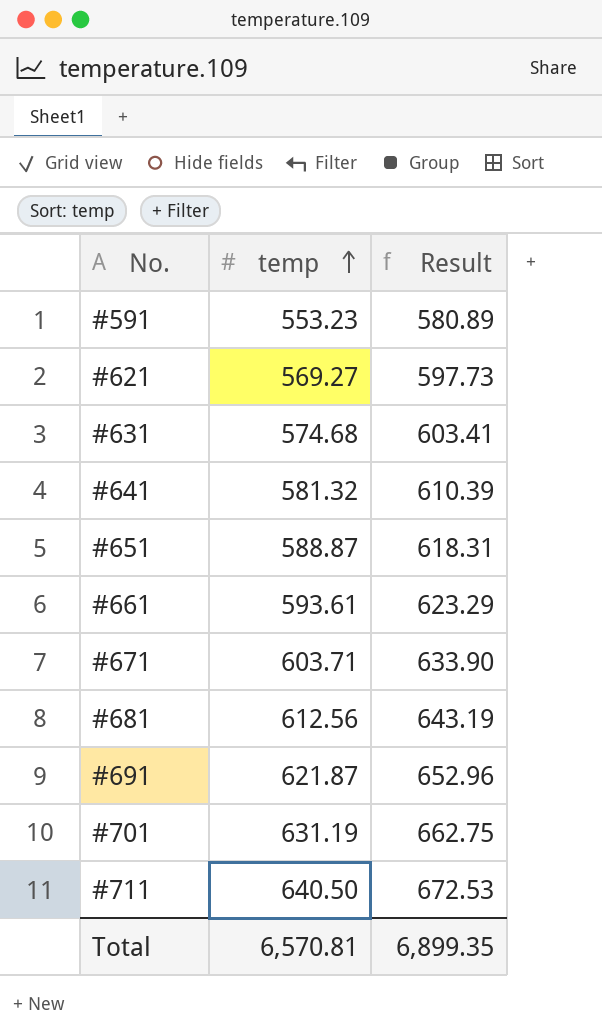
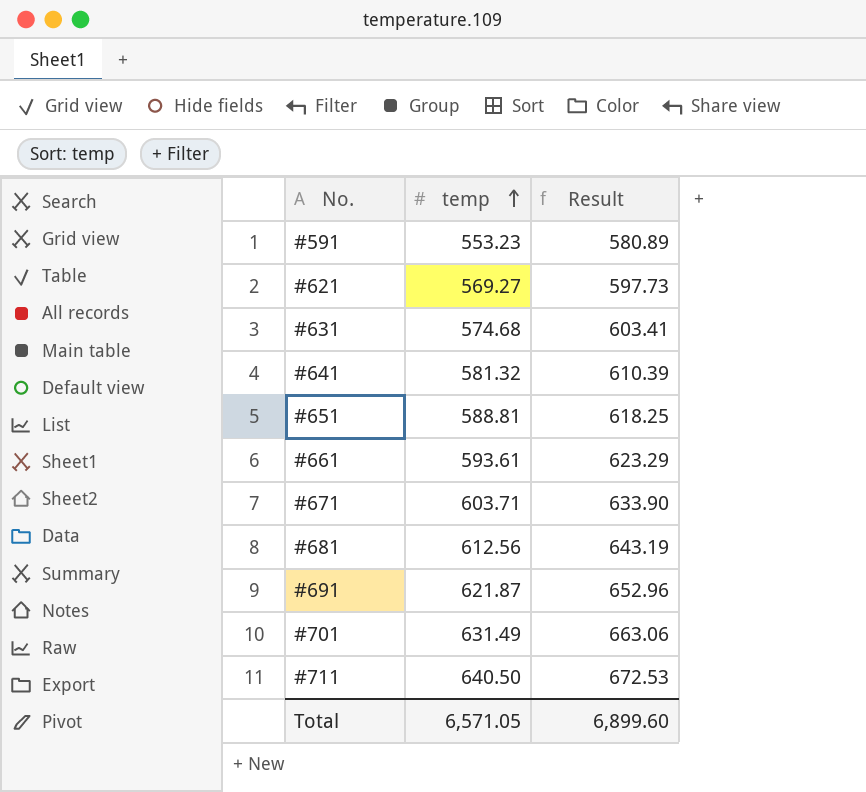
#651 | temp: 588.87 -> 588.81
#651 | Result: 618.31 -> 618.25
#701 | temp: 631.19 -> 631.49
#701 | Result: 662.75 -> 663.06
Total | temp: 6,570.81 -> 6,571.05
Total | Result: 6,899.35 -> 6,899.60

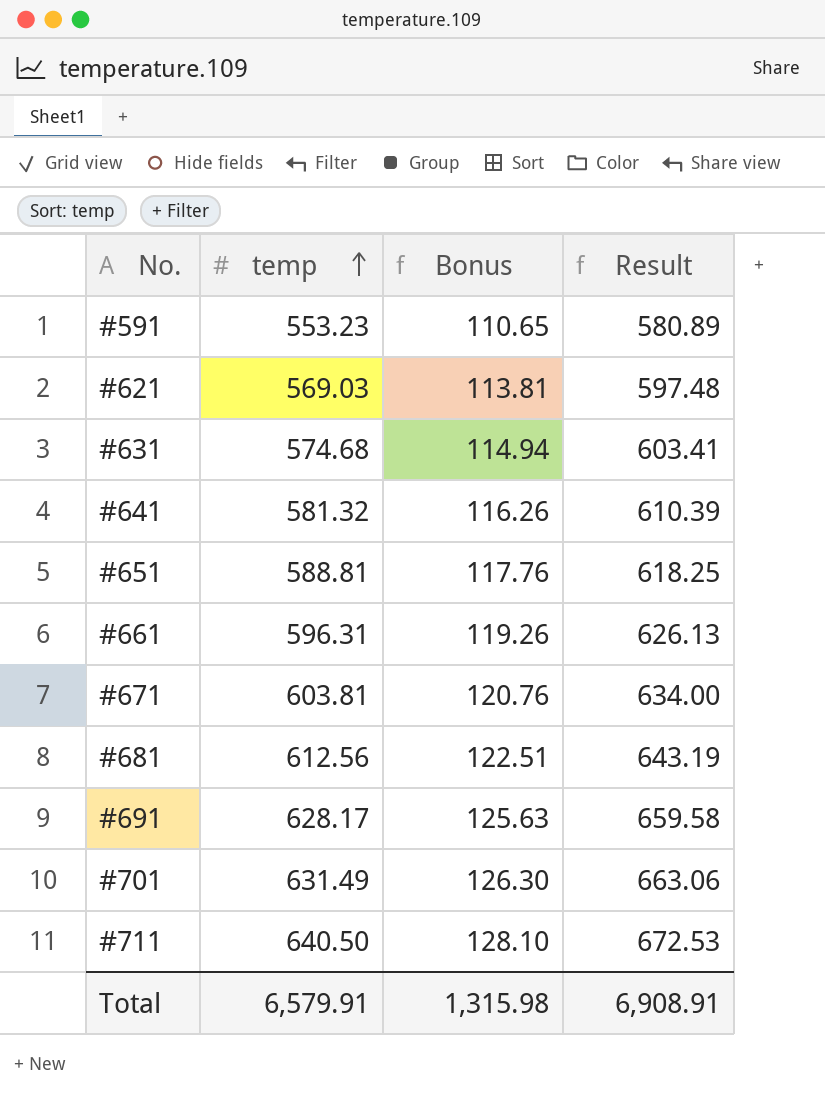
column Bonus | formula: none -> [temp] * 0.2
#621 | temp: 569.27 -> 569.03
#621 | Result: 597.73 -> 597.48
#661 | temp: 593.61 -> 596.31
#661 | Result: 623.29 -> 626.13
#671 | temp: 603.71 -> 603.81
#671 | Result: 633.90 -> 634.00
#691 | temp: 621.87 -> 628.17
#691 | Result: 652.96 -> 659.58
Total | temp: 6,571.05 -> 6,579.91
Total | Result: 6,899.60 -> 6,908.91

